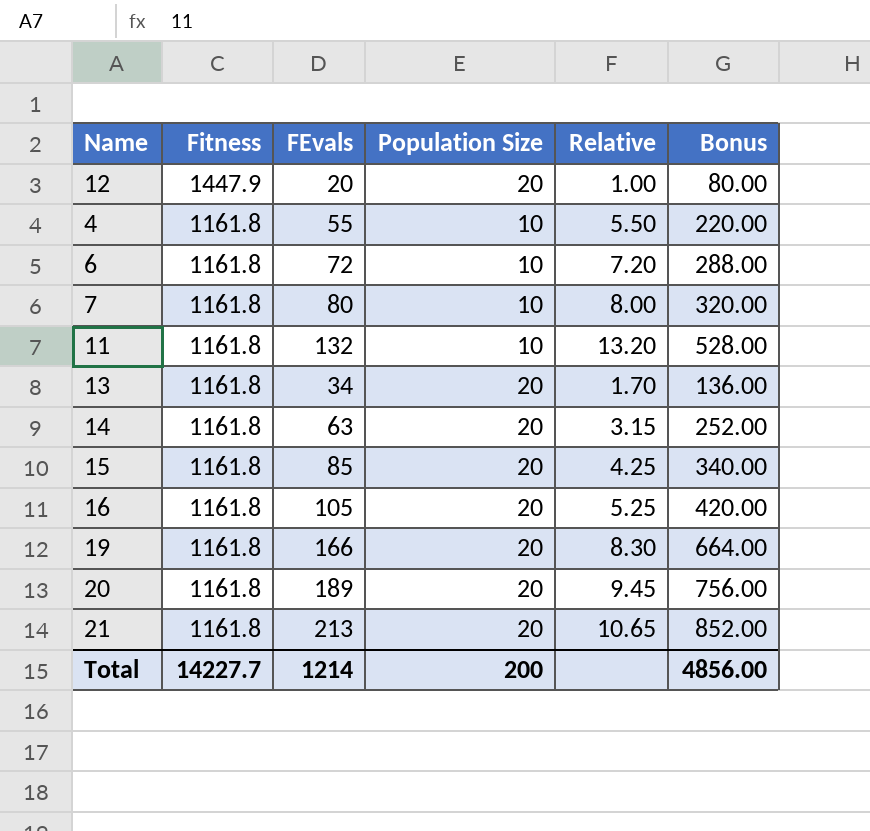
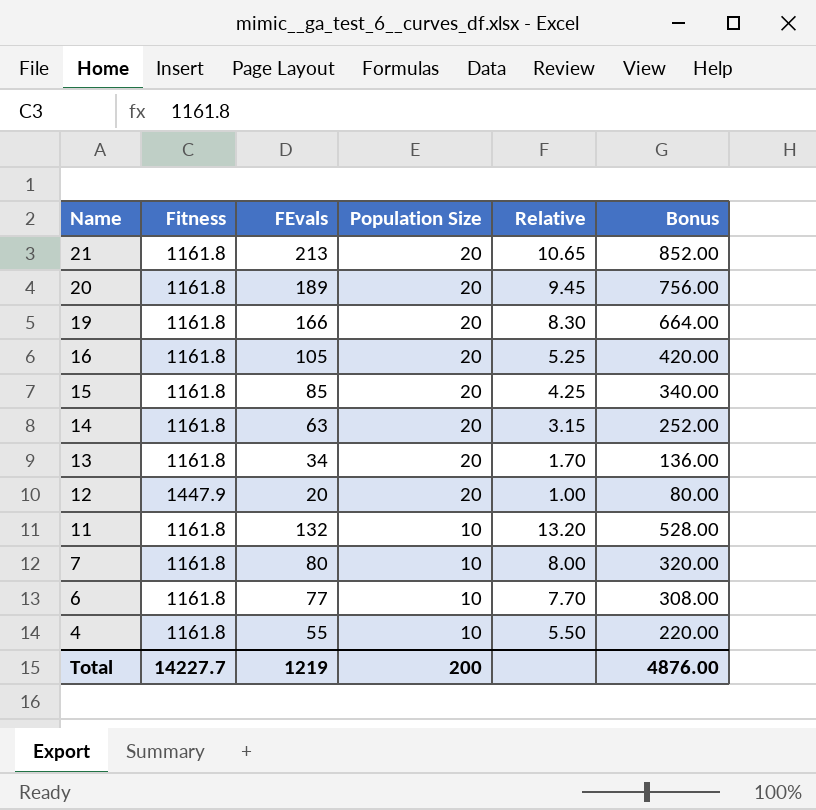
row order: Fitness descending -> Name descending
6 | FEvals: 72 -> 77
6 | Relative: 7.20 -> 7.70
6 | Bonus: 288.00 -> 308.00
Total | FEvals: 1214 -> 1219
Total | Bonus: 4856.00 -> 4876.00

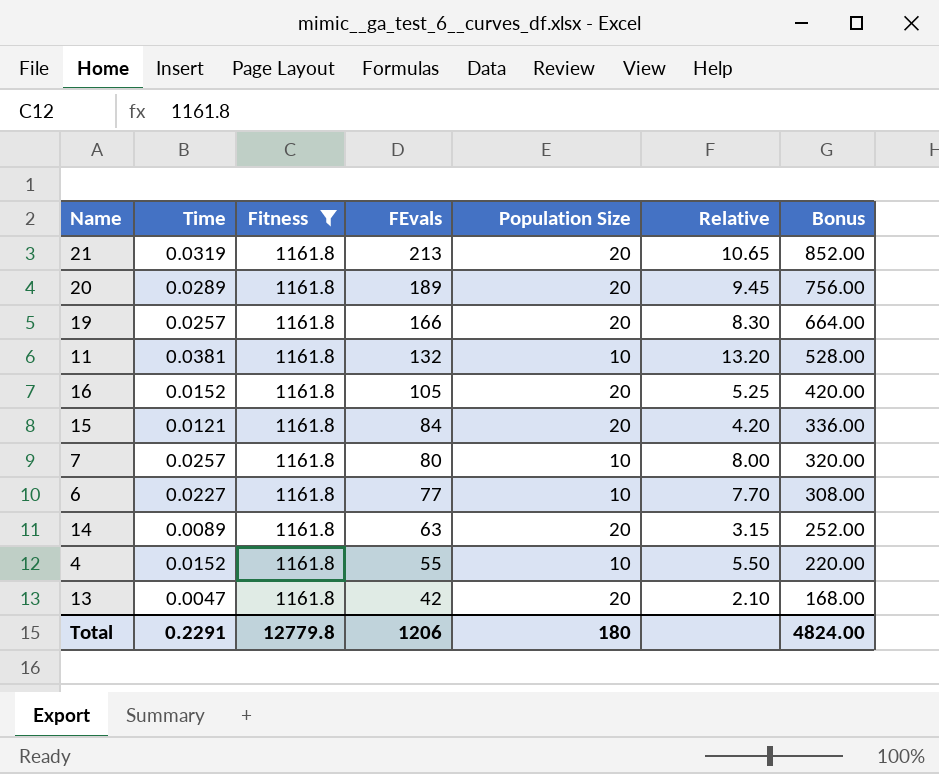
filter: none -> Fitness = 1161.8
row order: Name descending -> FEvals descending
column Time | position: none -> 2
15 | FEvals: 85 -> 84
15 | Relative: 4.25 -> 4.20
15 | Bonus: 340.00 -> 336.00
13 | FEvals: 34 -> 42
13 | Relative: 1.70 -> 2.10
13 | Bonus: 136.00 -> 168.00
Total | Fitness: 14227.7 -> 12779.8
Total | FEvals: 1219 -> 1206
Total | Population Size: 200 -> 180
Total | Bonus: 4876.00 -> 4824.00

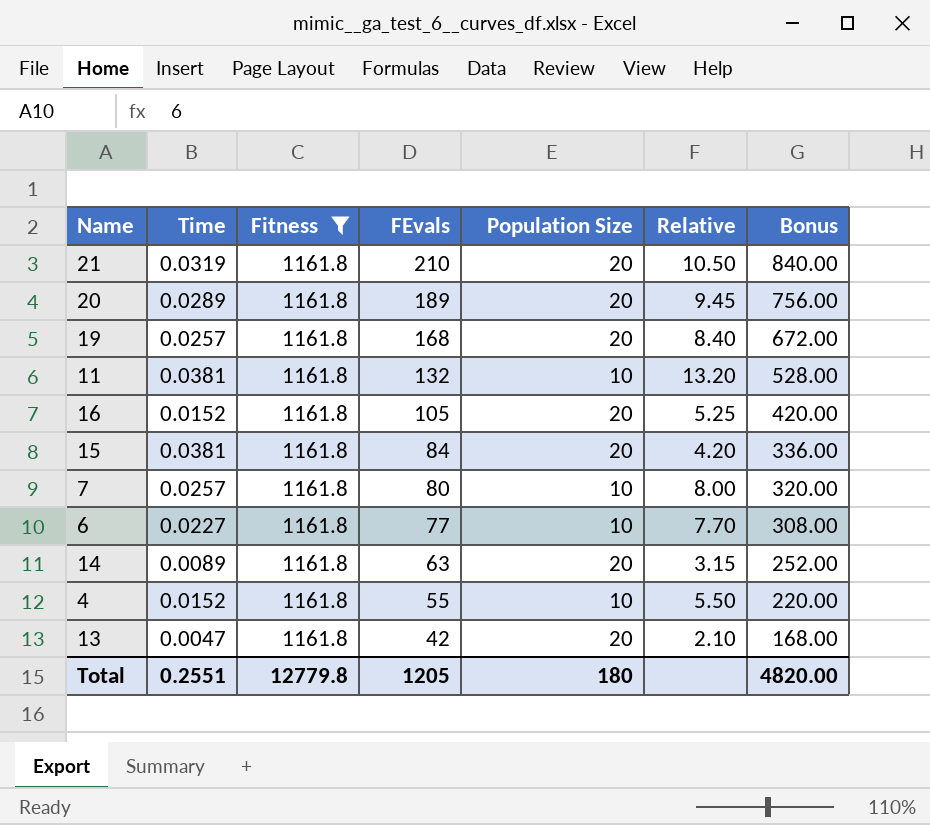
21 | FEvals: 213 -> 210
21 | Relative: 10.65 -> 10.50
21 | Bonus: 852.00 -> 840.00
19 | FEvals: 166 -> 168
19 | Relative: 8.30 -> 8.40
19 | Bonus: 664.00 -> 672.00
15 | Time: 0.0121 -> 0.0381
Total | Time: 0.2291 -> 0.2551
Total | FEvals: 1206 -> 1205
Total | Bonus: 4824.00 -> 4820.00

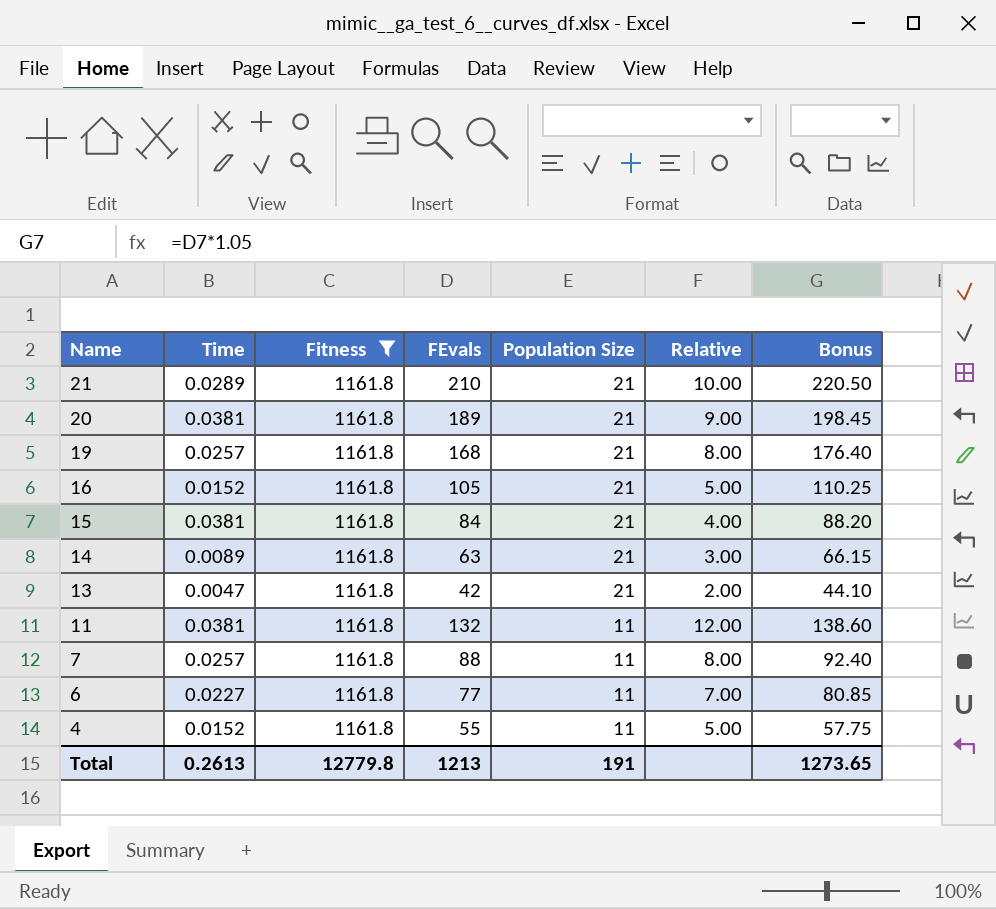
row order: FEvals descending -> Name descending
column Bonus | formula: [FEvals] * 4 -> [FEvals] * 1.05
21 | Time: 0.0319 -> 0.0289
21 | Population Size: 20 -> 21
21 | Relative: 10.50 -> 10.00
20 | Time: 0.0289 -> 0.0381
20 | Population Size: 20 -> 21
20 | Relative: 9.45 -> 9.00
19 | Population Size: 20 -> 21
19 | Relative: 8.40 -> 8.00
16 | Population Size: 20 -> 21
16 | Relative: 5.25 -> 5.00
15 | Population Size: 20 -> 21
15 | Relative: 4.20 -> 4.00
14 | Population Size: 20 -> 21
14 | Relative: 3.15 -> 3.00
13 | Population Size: 20 -> 21
13 | Relative: 2.10 -> 2.00
11 | Population Size: 10 -> 11
11 | Relative: 13.20 -> 12.00
7 | FEvals: 80 -> 88
7 | Population Size: 10 -> 11
6 | Population Size: 10 -> 11
6 | Relative: 7.70 -> 7.00
4 | Population Size: 10 -> 11
4 | Relative: 5.50 -> 5.00
Total | Time: 0.2551 -> 0.2613
Total | FEvals: 1205 -> 1213
Total | Population Size: 180 -> 191
Total | Bonus: 4820.00 -> 1273.65

